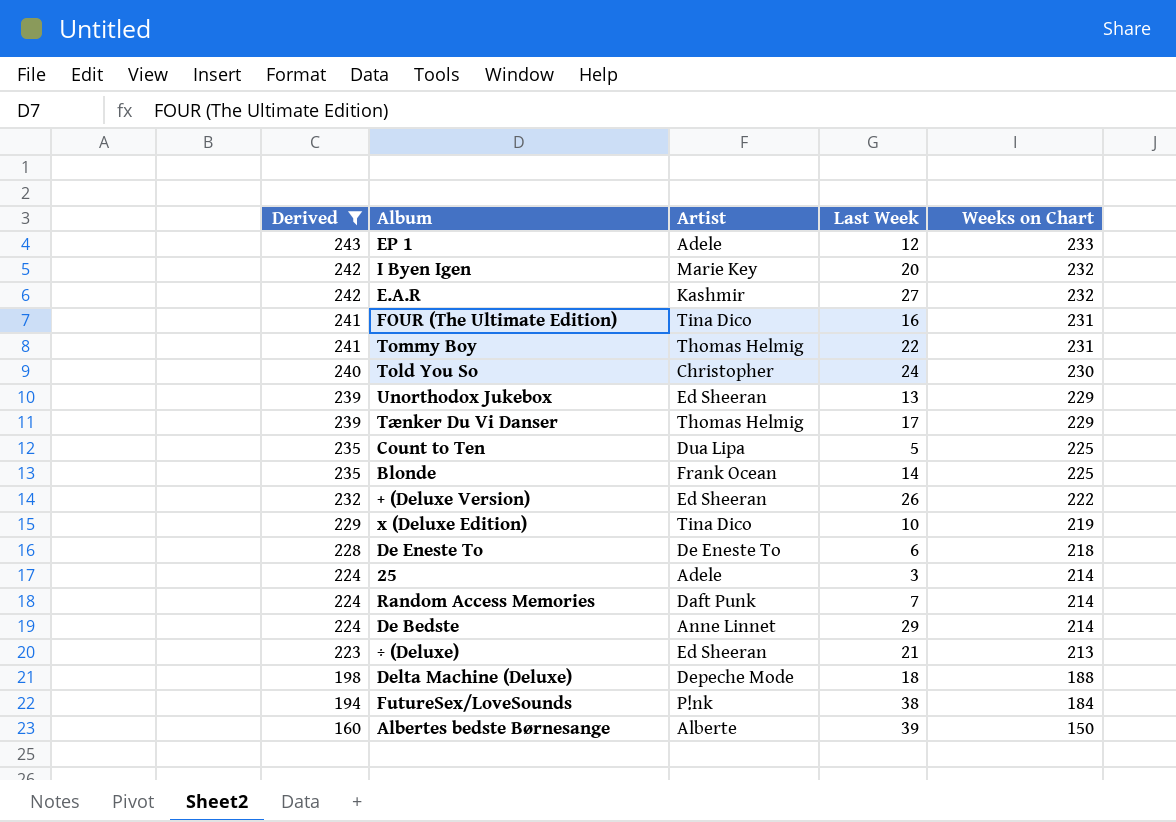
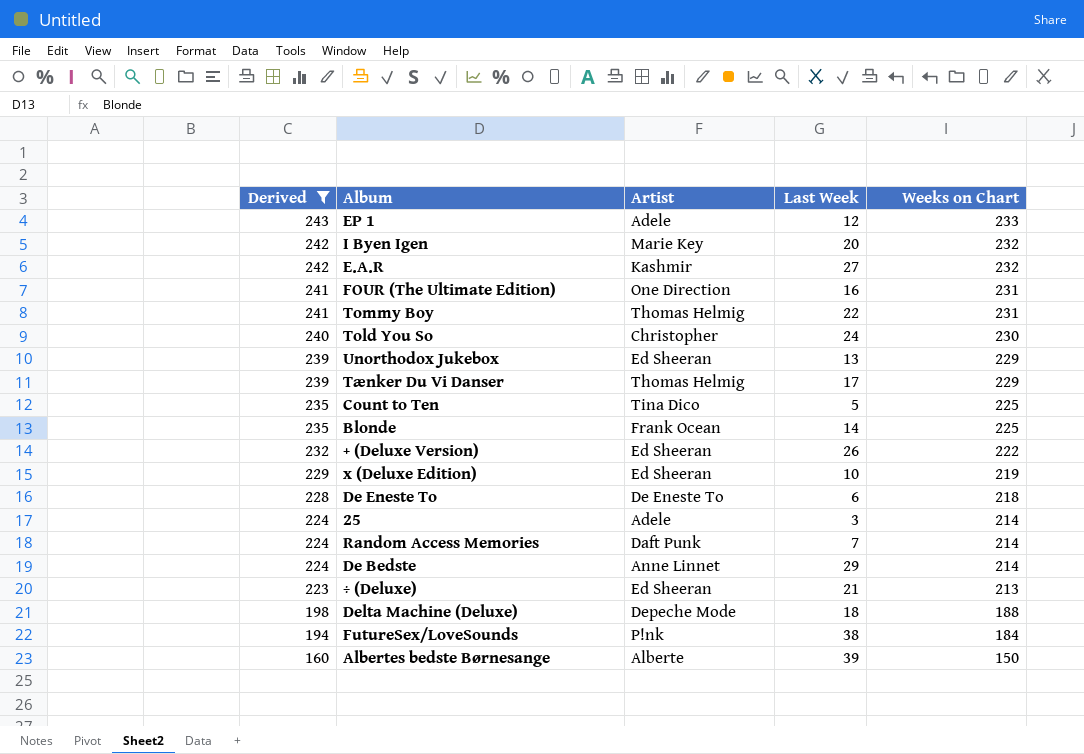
FOUR (The Ultimate Edition) | Artist: Tina Dico -> One Direction
Count to Ten | Artist: Dua Lipa -> Tina Dico
x (Deluxe Edition) | Artist: Tina Dico -> Ed Sheeran

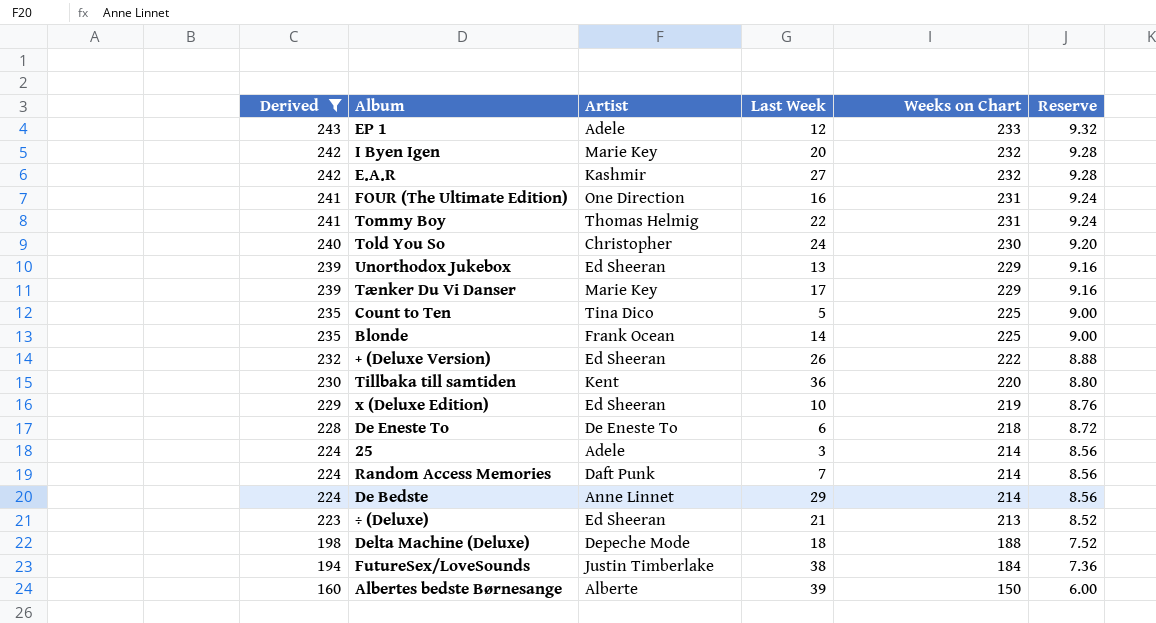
column Reserve | formula: none -> [Weeks on Chart] * 0.04
Tænker Du Vi Danser | Artist: Thomas Helmig -> Marie Key
row Tillbaka till samtiden: none -> 230 | Kent | 36 | 220 | 8.80
FutureSex/LoveSounds | Artist: P!nk -> Justin Timberlake

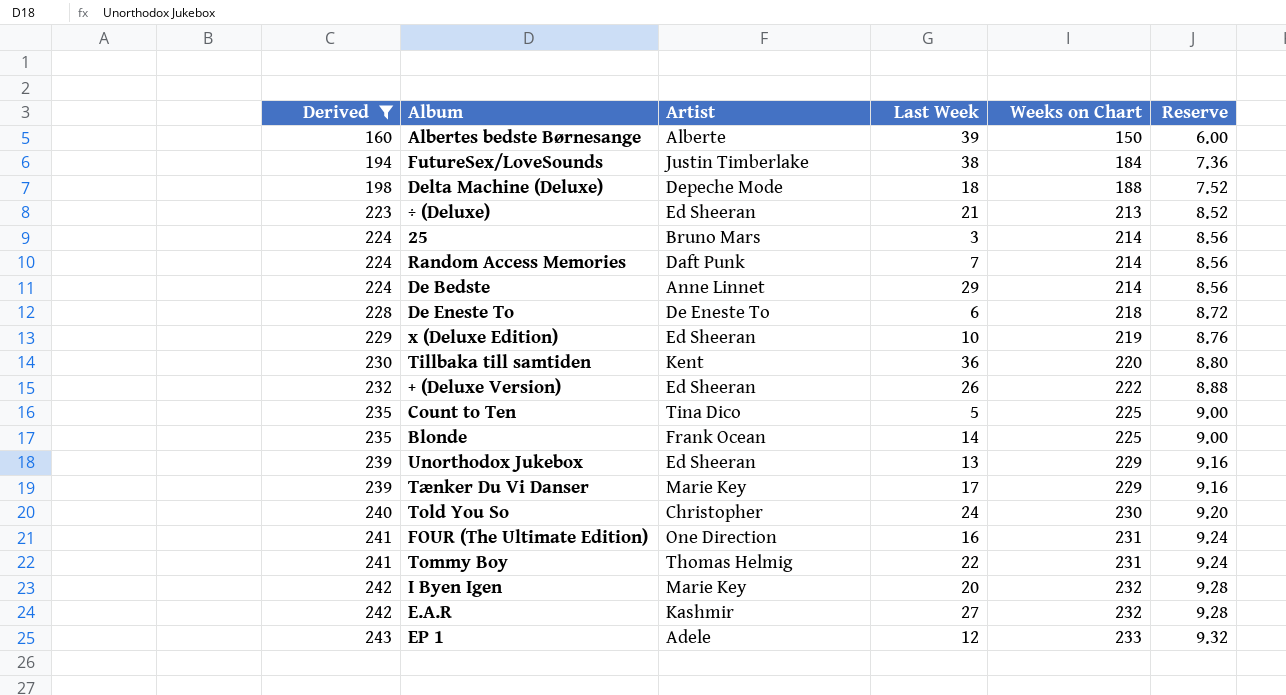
row order: Derived descending -> Derived ascending
25 | Artist: Adele -> Bruno Mars

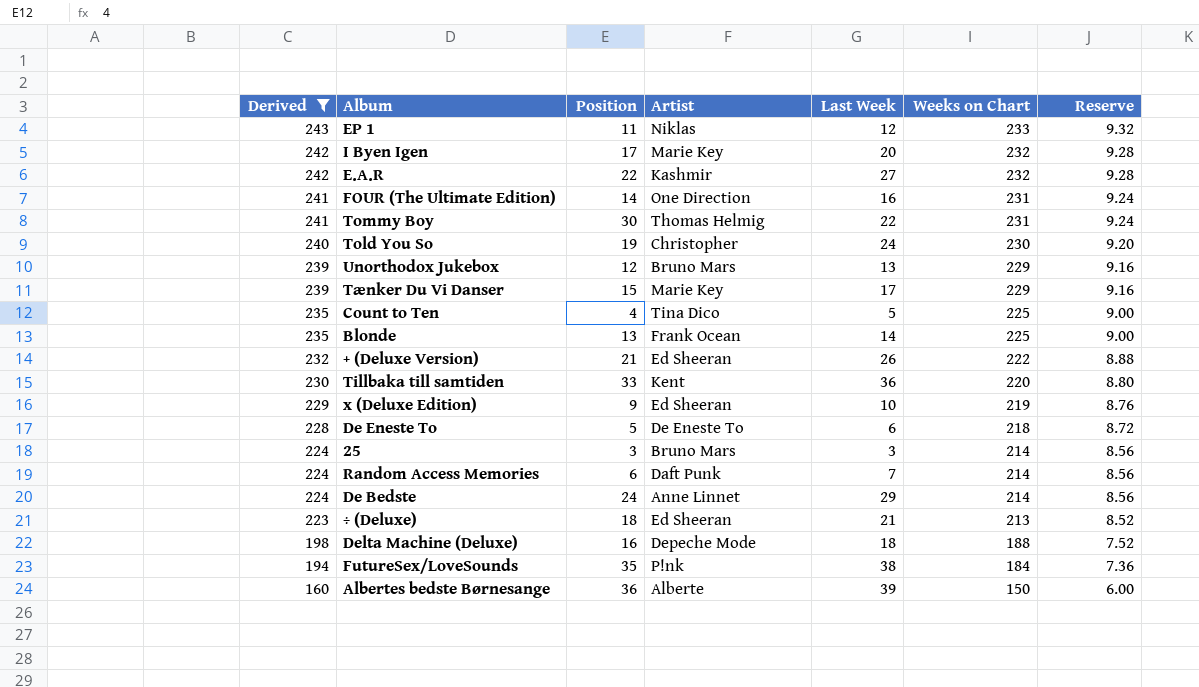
row order: Derived ascending -> Derived descending
column Position | position: none -> 3
EP 1 | Artist: Adele -> Niklas
Unorthodox Jukebox | Artist: Ed Sheeran -> Bruno Mars
FutureSex/LoveSounds | Artist: Justin Timberlake -> P!nk

